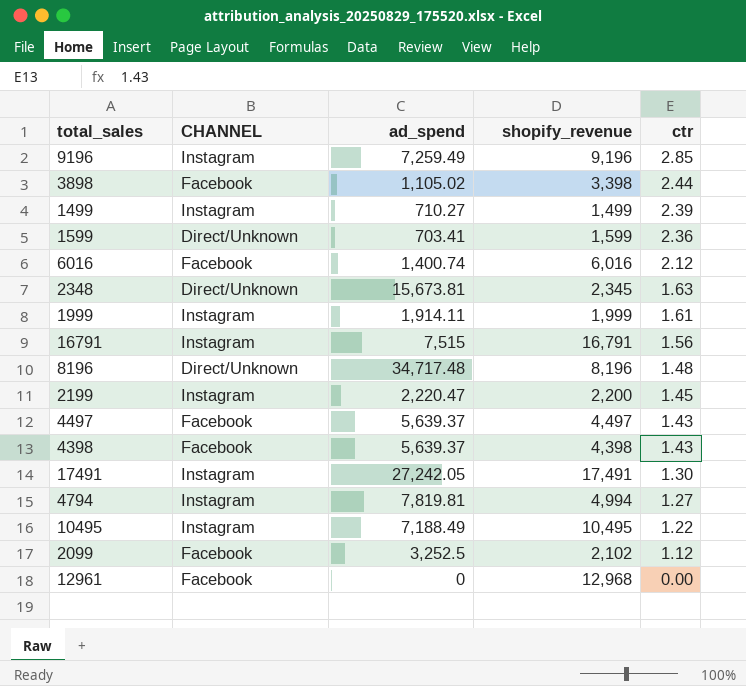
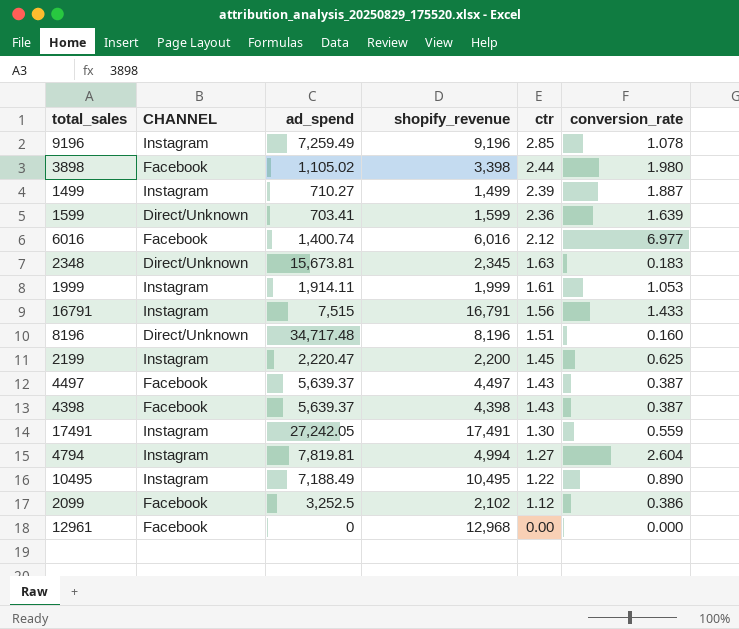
column conversion_rate | position: none -> 6
8196 | ctr: 1.48 -> 1.51

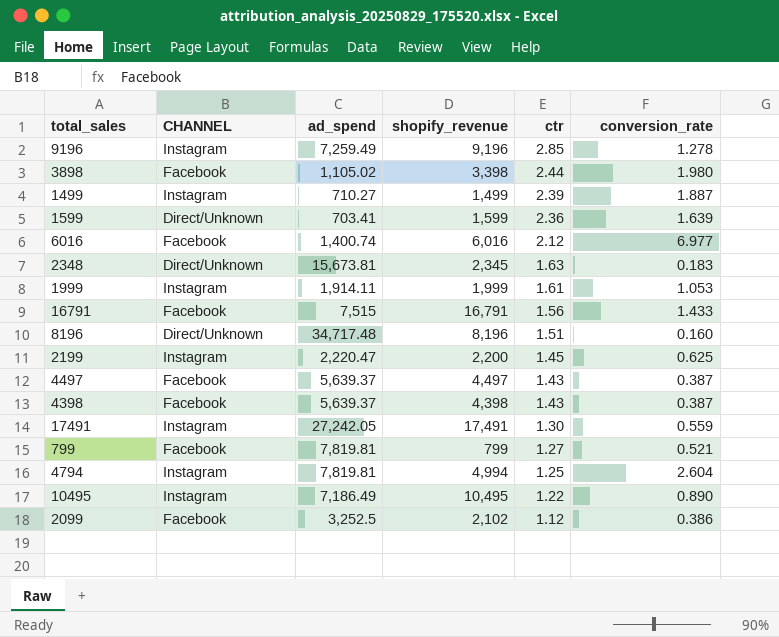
row 12961: Facebook | 0 | 12,968 | 0.00 | 0.000 -> none
9196 | conversion_rate: 1.078 -> 1.278
16791 | CHANNEL: Instagram -> Facebook
row 799: none -> Facebook | 7,819.81 | 799 | 1.27 | 0.521
4794 | ctr: 1.27 -> 1.25
10495 | ad_spend: 7,188.49 -> 7,186.49

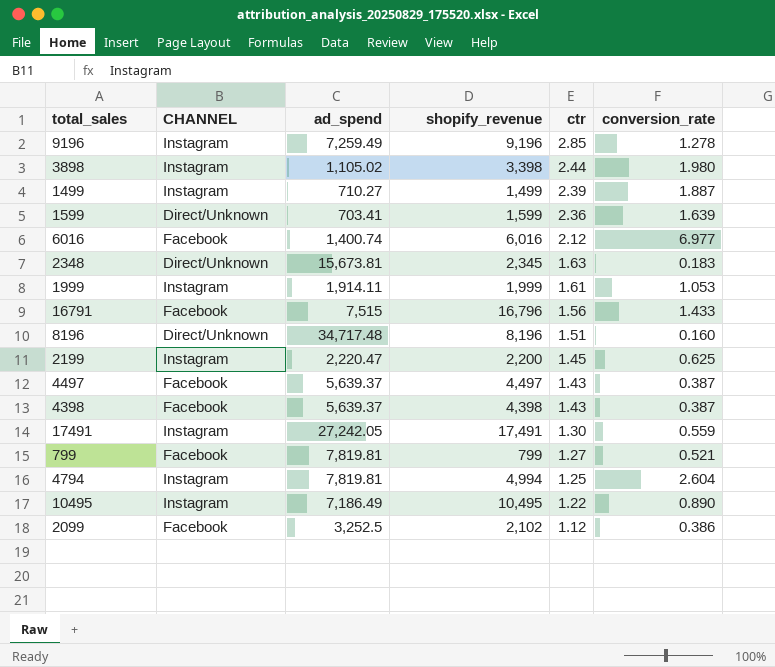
3898 | CHANNEL: Facebook -> Instagram
16791 | shopify_revenue: 16,791 -> 16,796

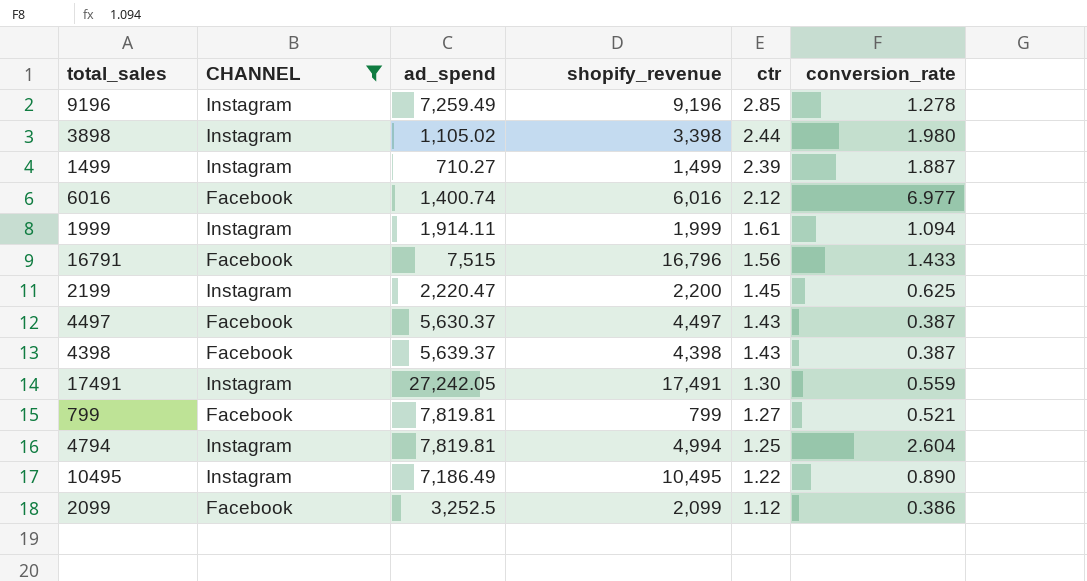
filter: none -> CHANNEL != Direct/Unknown
1999 | conversion_rate: 1.053 -> 1.094
4497 | ad_spend: 5,639.37 -> 5,630.37
2099 | shopify_revenue: 2,102 -> 2,099

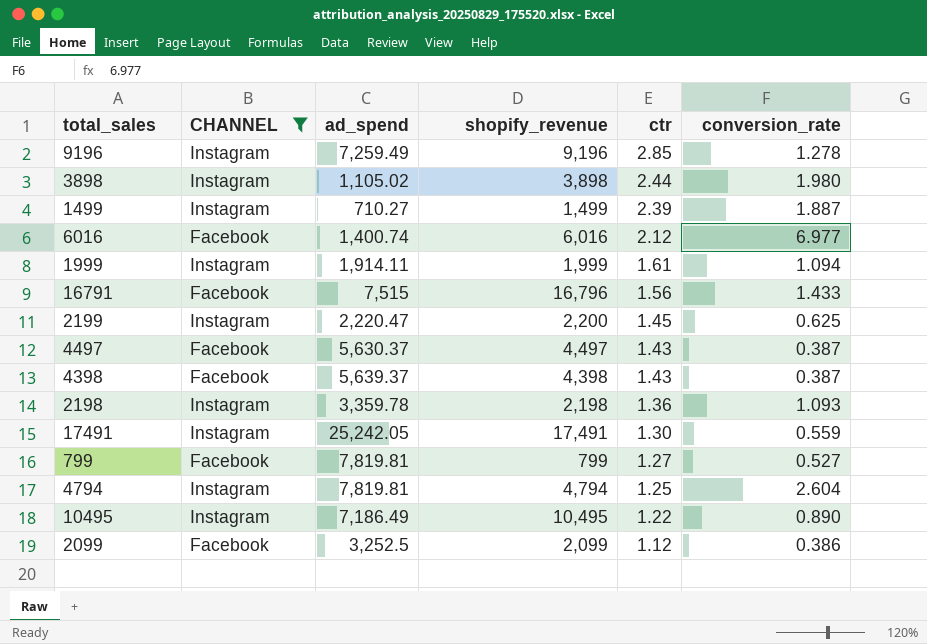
3898 | shopify_revenue: 3,398 -> 3,898
row 2198: none -> Instagram | 3,359.78 | 2,198 | 1.36 | 1.093
17491 | ad_spend: 27,242.05 -> 25,242.05
799 | conversion_rate: 0.521 -> 0.527
4794 | shopify_revenue: 4,994 -> 4,794

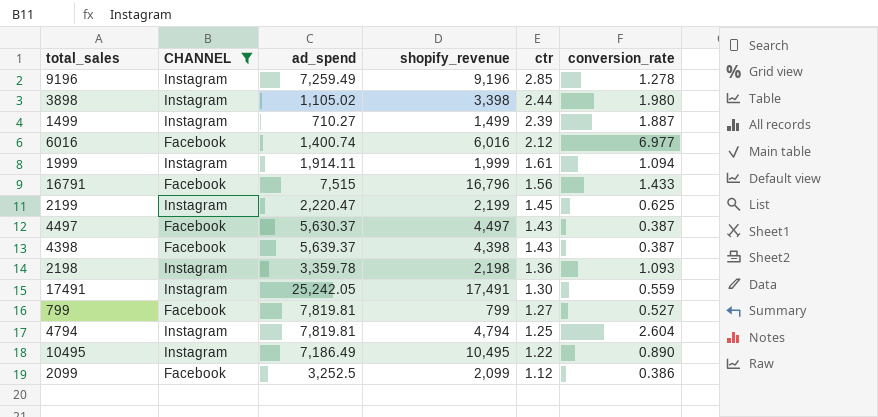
3898 | shopify_revenue: 3,898 -> 3,398
2199 | shopify_revenue: 2,200 -> 2,199

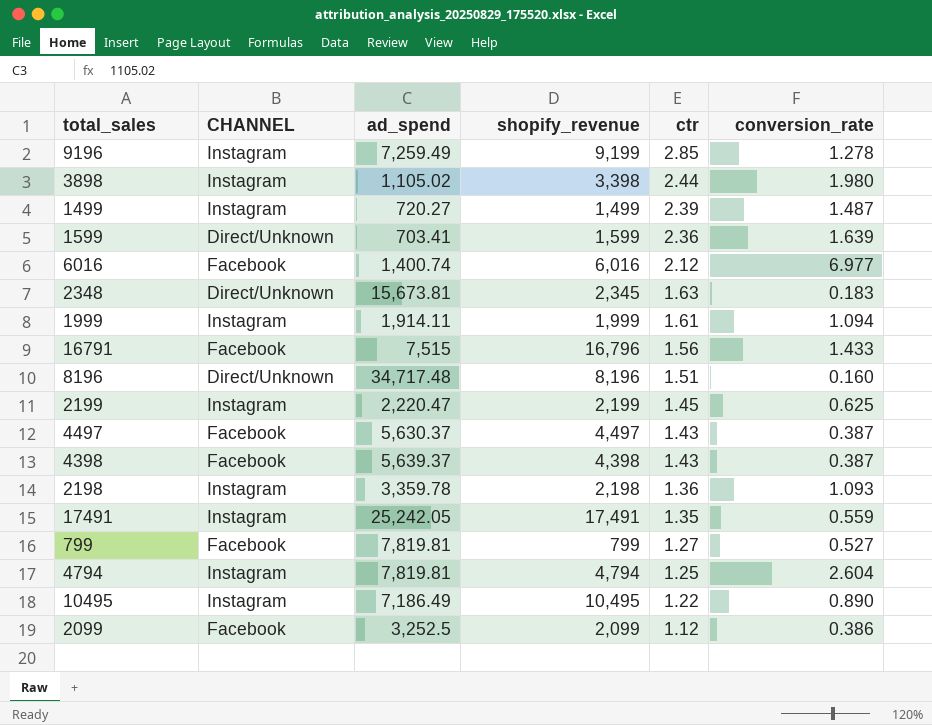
filter: CHANNEL != Direct/Unknown -> none
9196 | shopify_revenue: 9,196 -> 9,199
1499 | ad_spend: 710.27 -> 720.27
1499 | conversion_rate: 1.887 -> 1.487
17491 | ctr: 1.30 -> 1.35

